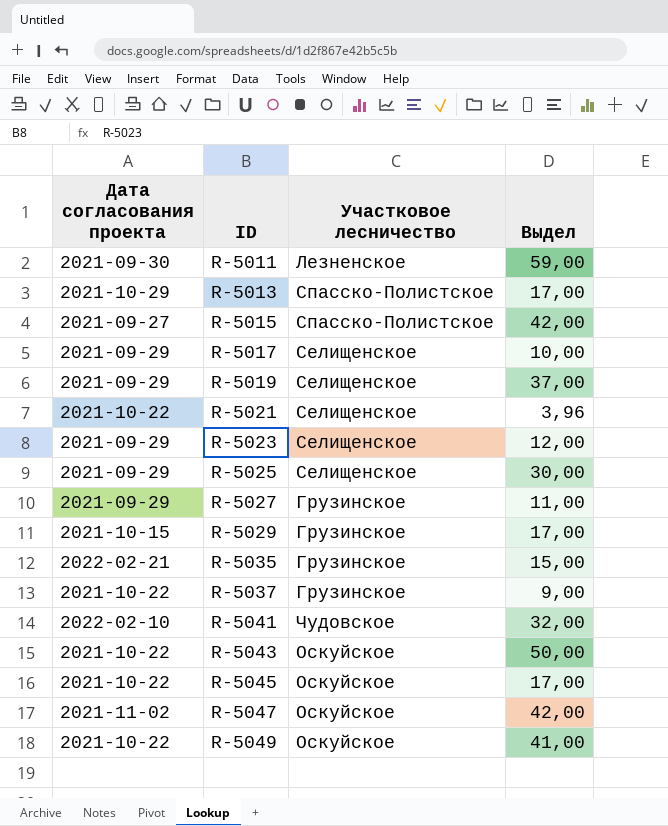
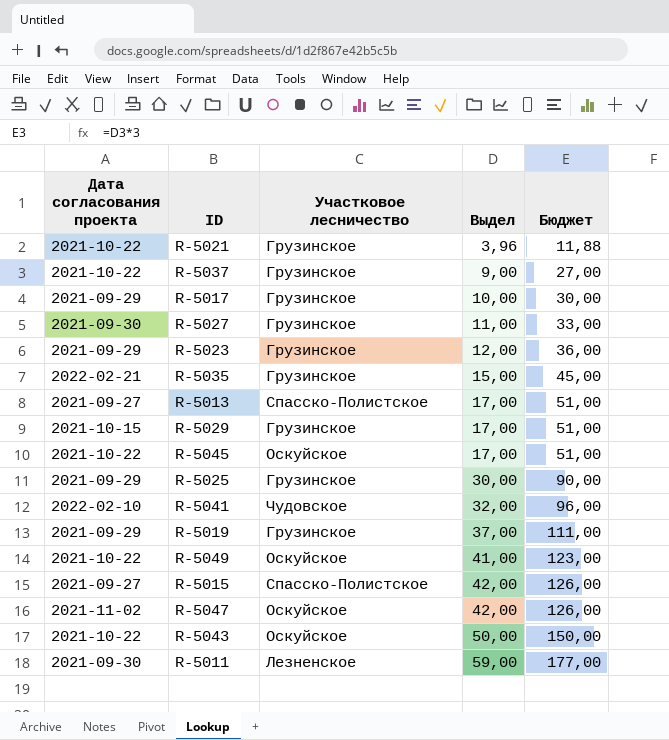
row order: ID ascending -> Выдел ascending
column Бюджет | formula: none -> [Выдел] * 3
R-5021 | Участковое лесничество: Селищенское -> Грузинское
R-5017 | Участковое лесничество: Селищенское -> Грузинское
R-5027 | Дата согласования проекта: 2021-09-29 -> 2021-09-30
R-5023 | Участковое лесничество: Селищенское -> Грузинское
R-5013 | Дата согласования проекта: 2021-10-29 -> 2021-09-27
R-5025 | Участковое лесничество: Селищенское -> Грузинское
R-5019 | Участковое лесничество: Селищенское -> Грузинское

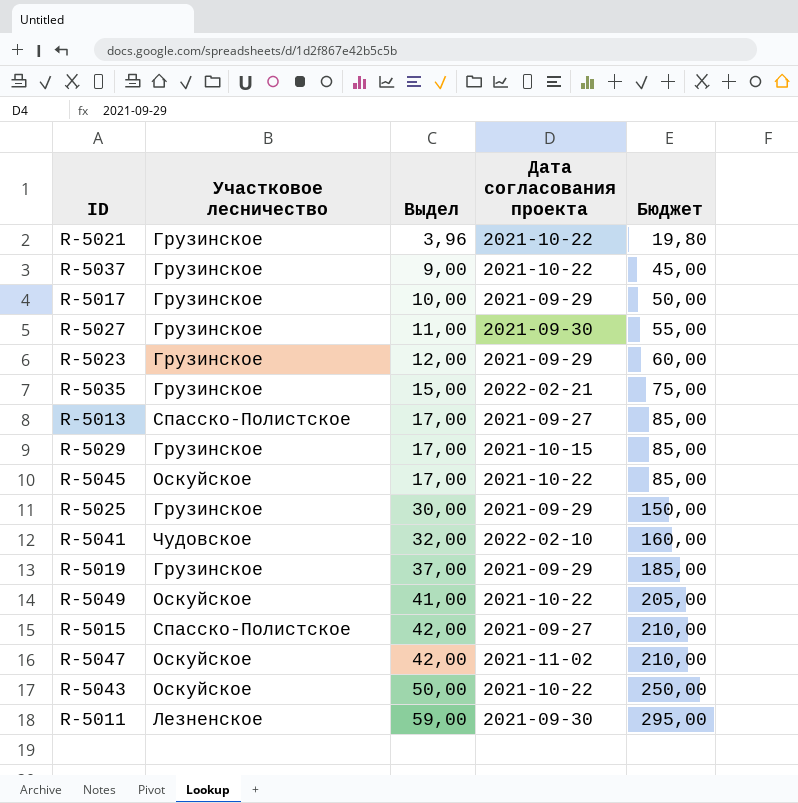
column Дата согласования проекта | position: 1 -> 4
column Бюджет | formula: [Выдел] * 3 -> [Выдел] * 5

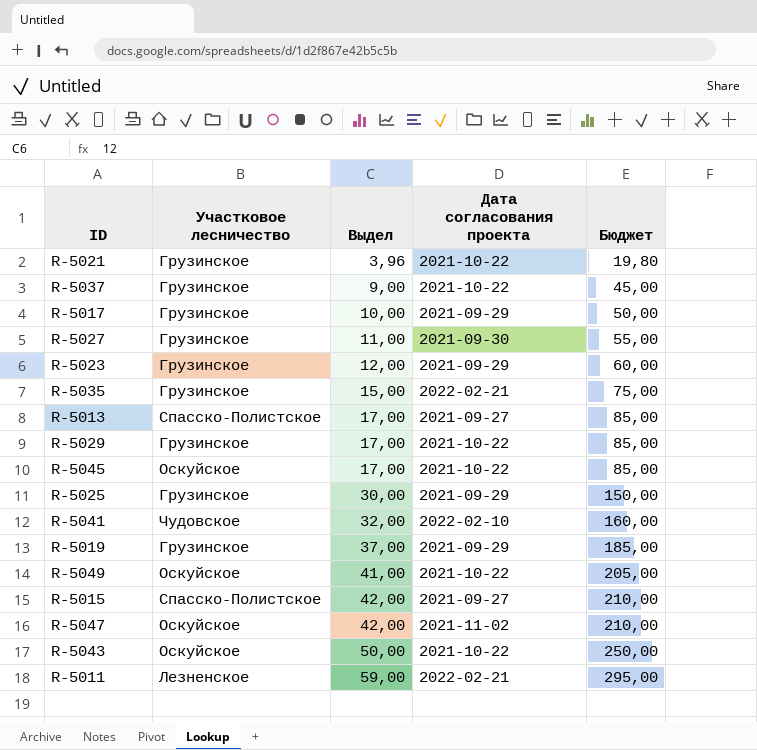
R-5029 | Дата согласования проекта: 2021-10-15 -> 2021-10-22
R-5011 | Дата согласования проекта: 2021-09-30 -> 2022-02-21

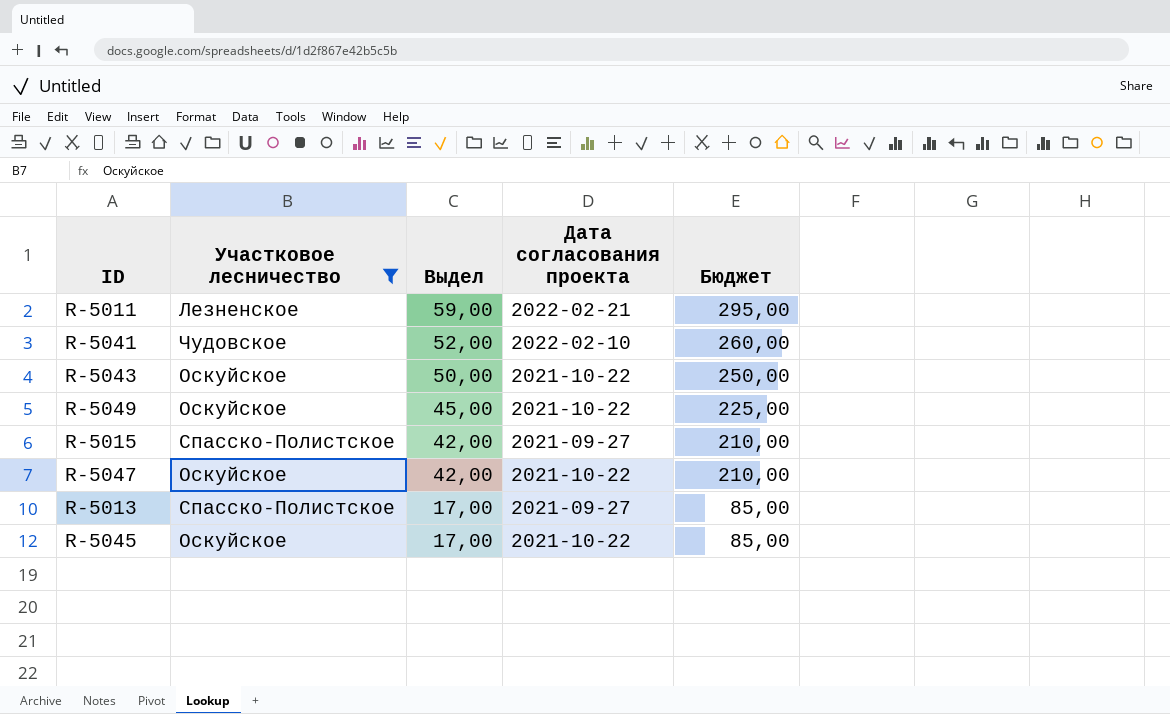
filter: none -> Участковое лесничество != Грузинское
row order: Выдел ascending -> Выдел descending
R-5041 | Выдел: 32,00 -> 52,00
R-5041 | Бюджет: 160,00 -> 260,00
R-5049 | Выдел: 41,00 -> 45,00
R-5049 | Бюджет: 205,00 -> 225,00
R-5047 | Дата согласования проекта: 2021-11-02 -> 2021-10-22

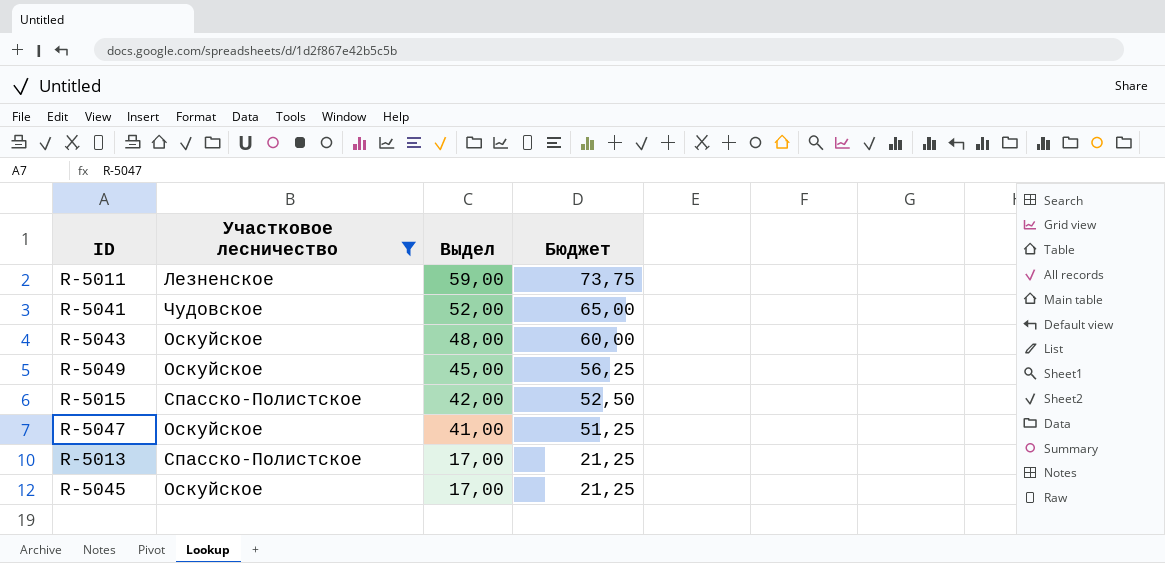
column Дата согласования проекта | position: 4 -> none
column Бюджет | formula: [Выдел] * 5 -> [Выдел] * 1,25
R-5043 | Выдел: 50,00 -> 48,00
R-5047 | Выдел: 42,00 -> 41,00

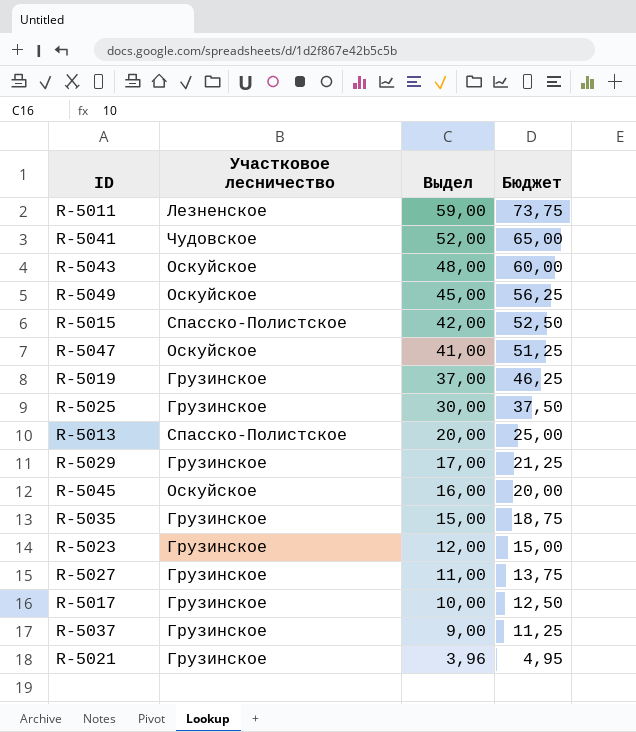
filter: Участковое лесничество != Грузинское -> none
R-5013 | Выдел: 17,00 -> 20,00
R-5013 | Бюджет: 21,25 -> 25,00
R-5045 | Выдел: 17,00 -> 16,00
R-5045 | Бюджет: 21,25 -> 20,00

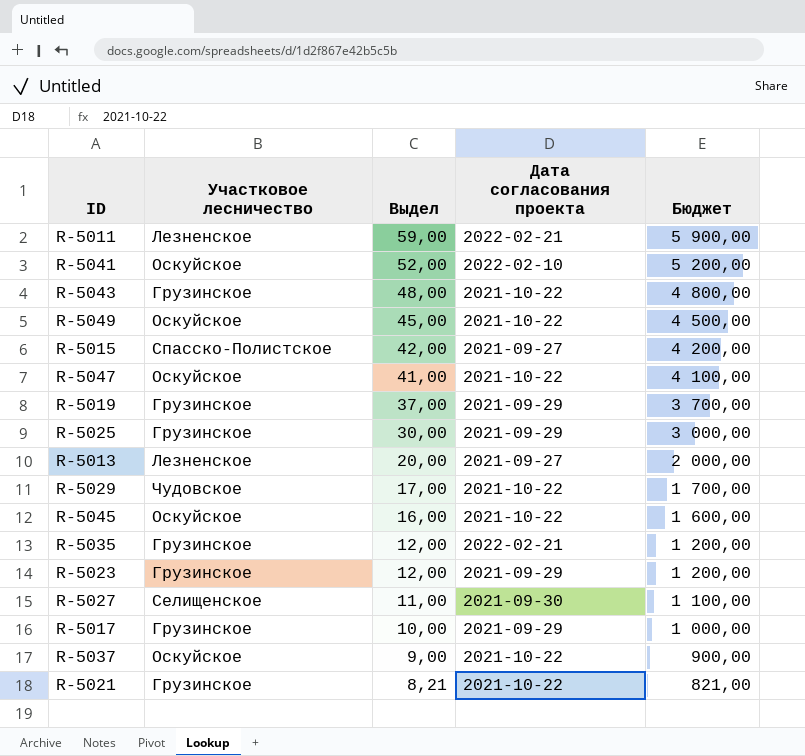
column Дата согласования проекта | position: none -> 4
column Бюджет | formula: [Выдел] * 1,25 -> [Выдел] * 100
R-5041 | Участковое лесничество: Чудовское -> Оскуйское
R-5043 | Участковое лесничество: Оскуйское -> Грузинское
R-5013 | Участковое лесничество: Спасско-Полистское -> Лезненское
R-5029 | Участковое лесничество: Грузинское -> Чудовское
R-5035 | Выдел: 15,00 -> 12,00
R-5027 | Участковое лесничество: Грузинское -> Селищенское
R-5037 | Участковое лесничество: Грузинское -> Оскуйское
R-5021 | Выдел: 3,96 -> 8,21

